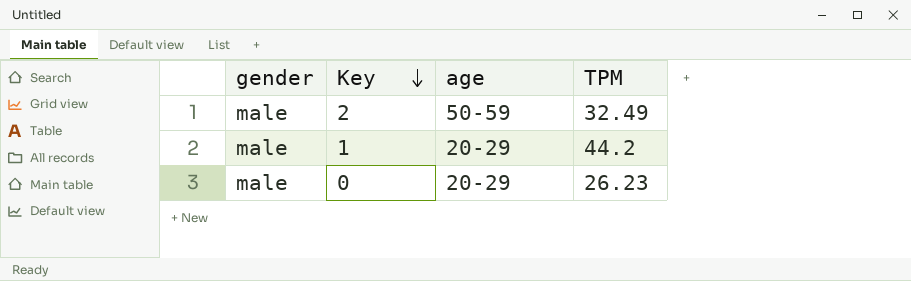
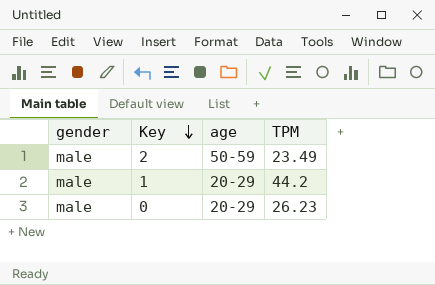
2 | TPM: 32.49 -> 23.49

